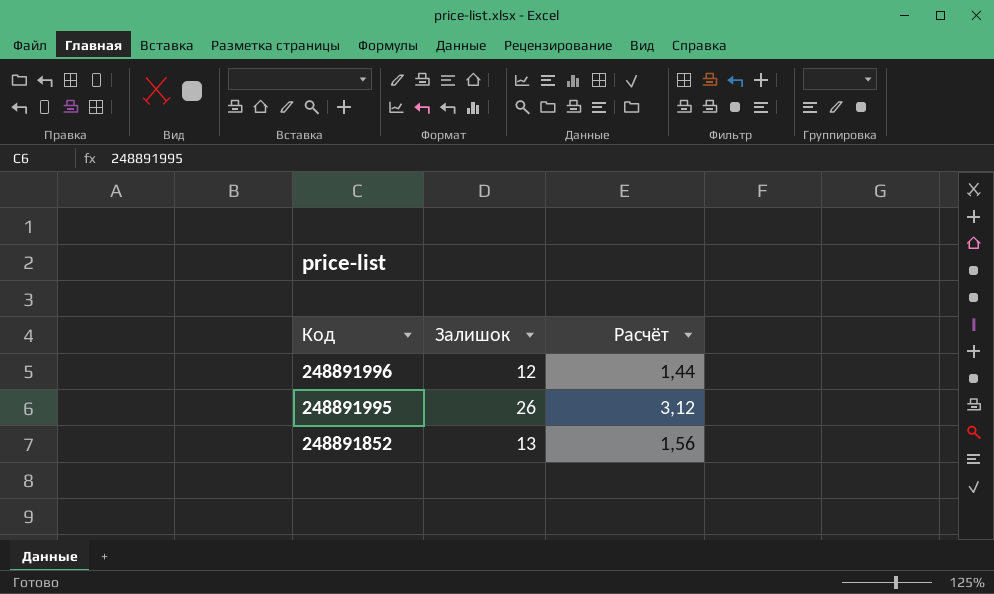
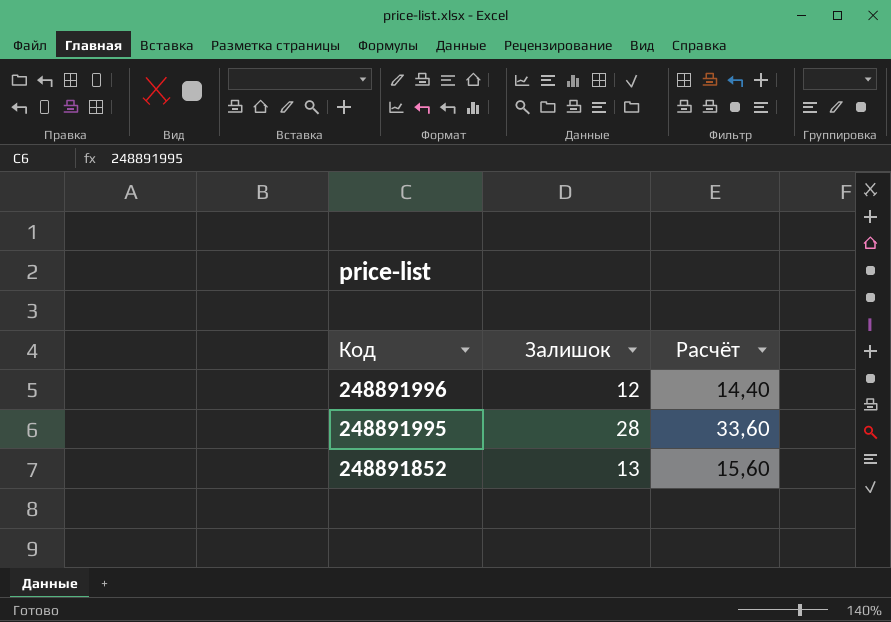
column Расчёт | formula: [Залишок] * 0,12 -> [Залишок] * 1,2
248891995 | Залишок: 26 -> 28

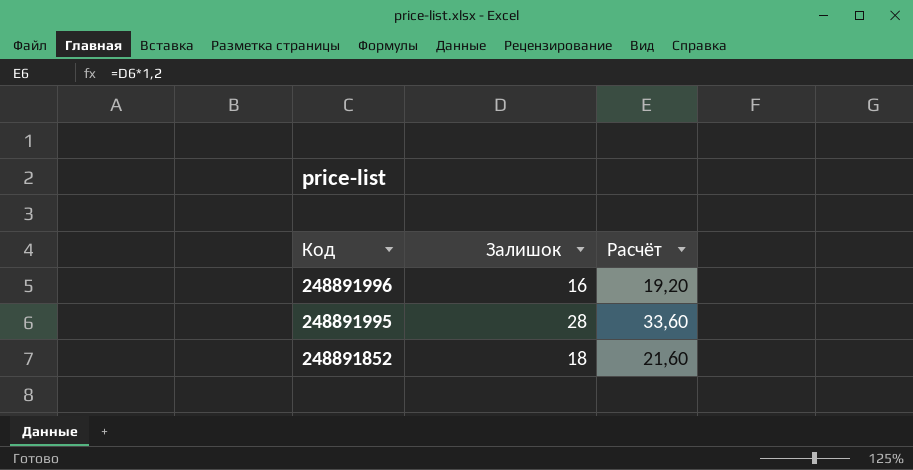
248891996 | Залишок: 12 -> 16
248891996 | Расчёт: 14,40 -> 19,20
248891852 | Залишок: 13 -> 18
248891852 | Расчёт: 15,60 -> 21,60

